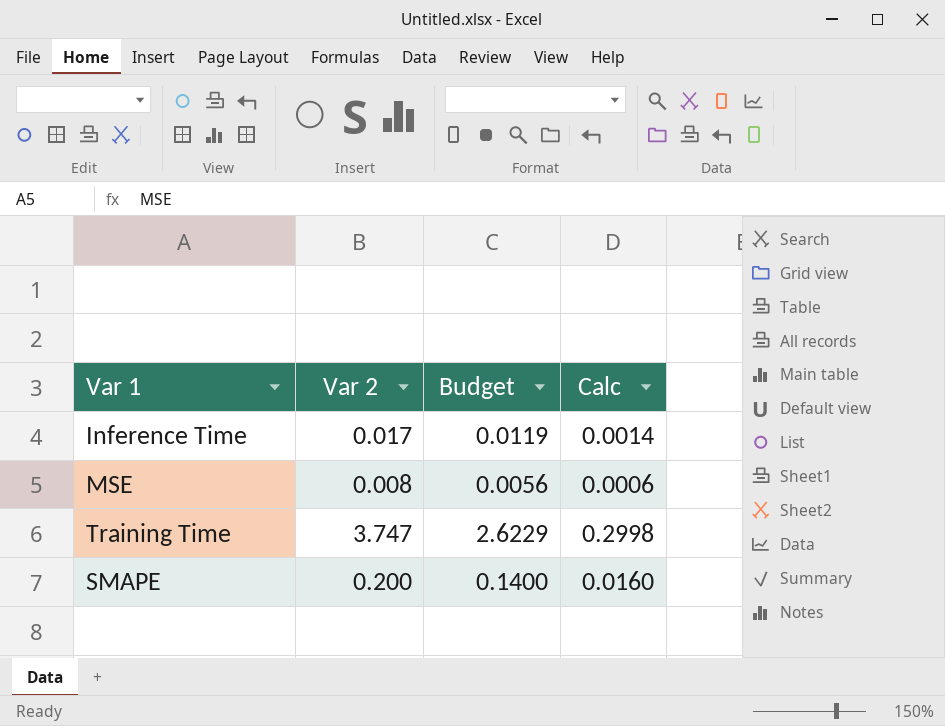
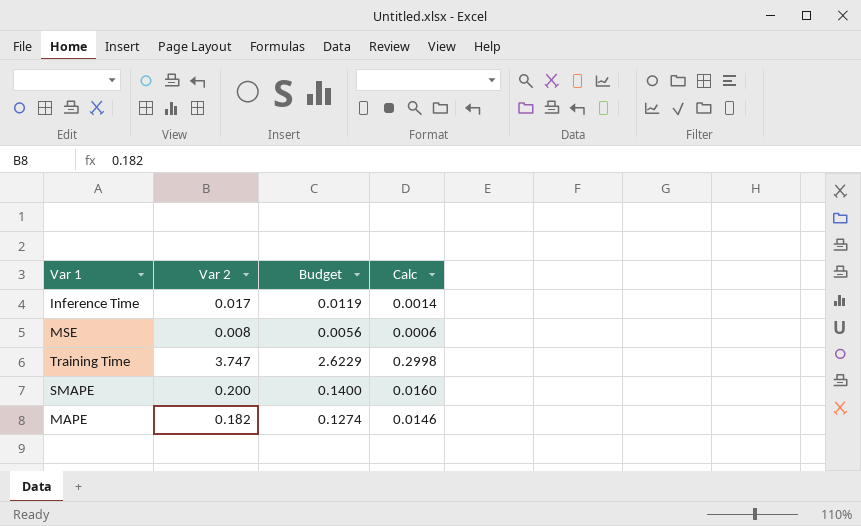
row MAPE: none -> 0.182 | 0.1274 | 0.0146

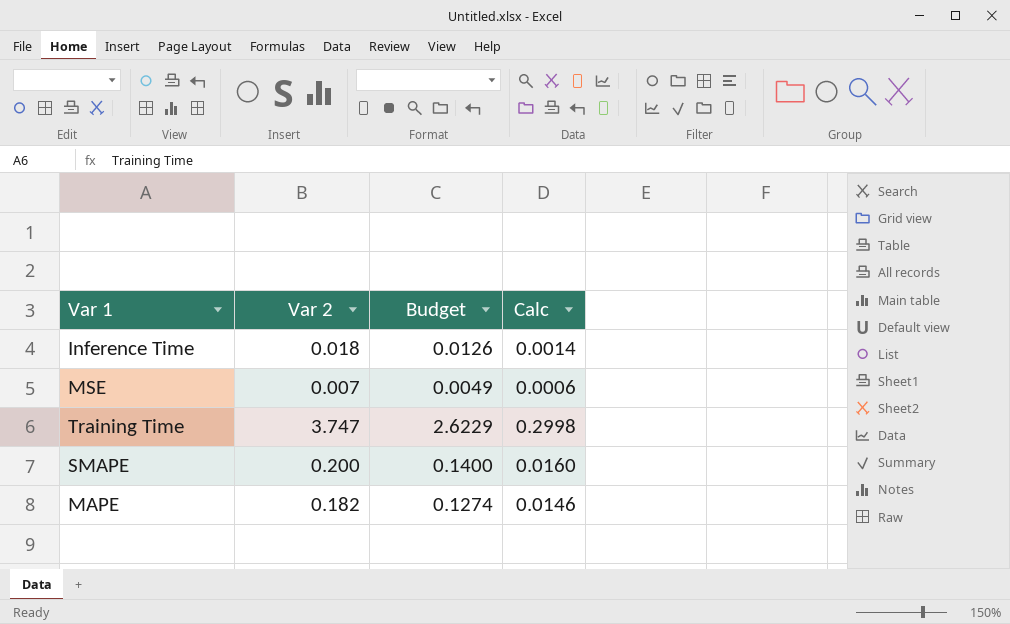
Inference Time | Var 2: 0.017 -> 0.018
Inference Time | Budget: 0.0119 -> 0.0126
MSE | Var 2: 0.008 -> 0.007
MSE | Budget: 0.0056 -> 0.0049

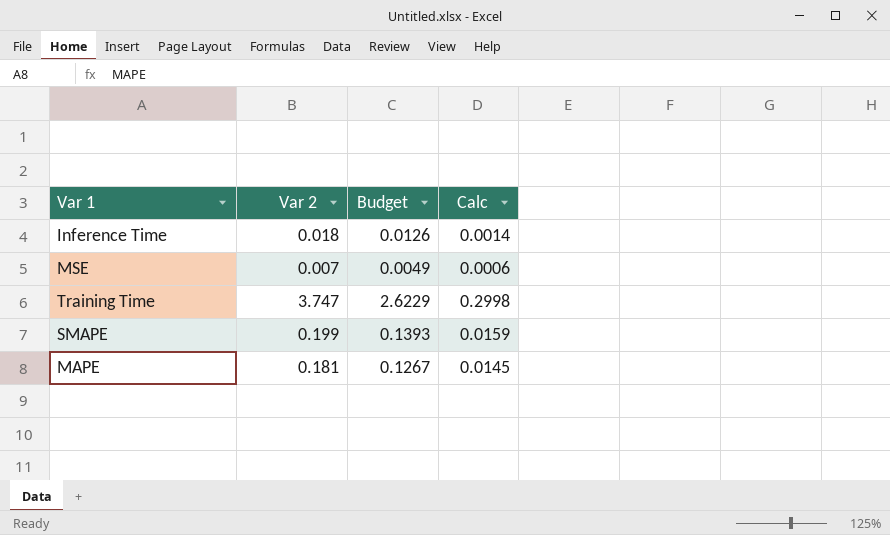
SMAPE | Var 2: 0.200 -> 0.199
SMAPE | Budget: 0.1400 -> 0.1393
SMAPE | Calc: 0.0160 -> 0.0159
MAPE | Var 2: 0.182 -> 0.181
MAPE | Budget: 0.1274 -> 0.1267
MAPE | Calc: 0.0146 -> 0.0145

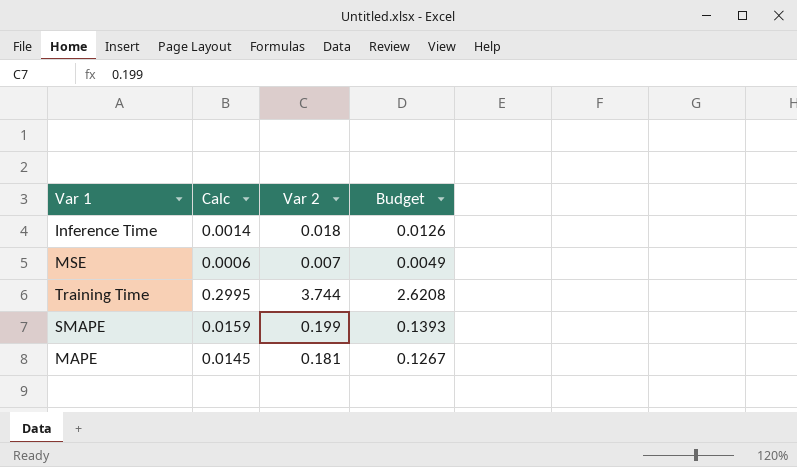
column Calc | position: 4 -> 2
Training Time | Calc: 0.2998 -> 0.2995
Training Time | Var 2: 3.747 -> 3.744
Training Time | Budget: 2.6229 -> 2.6208

